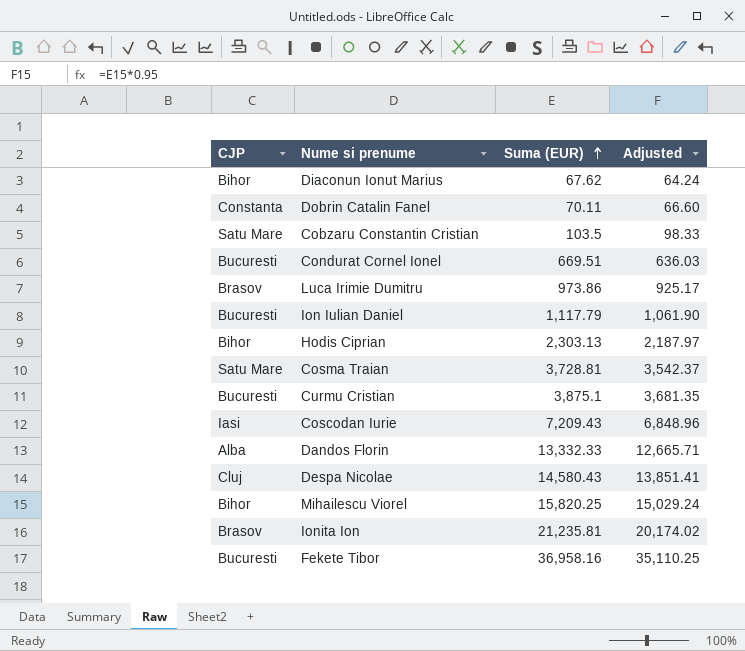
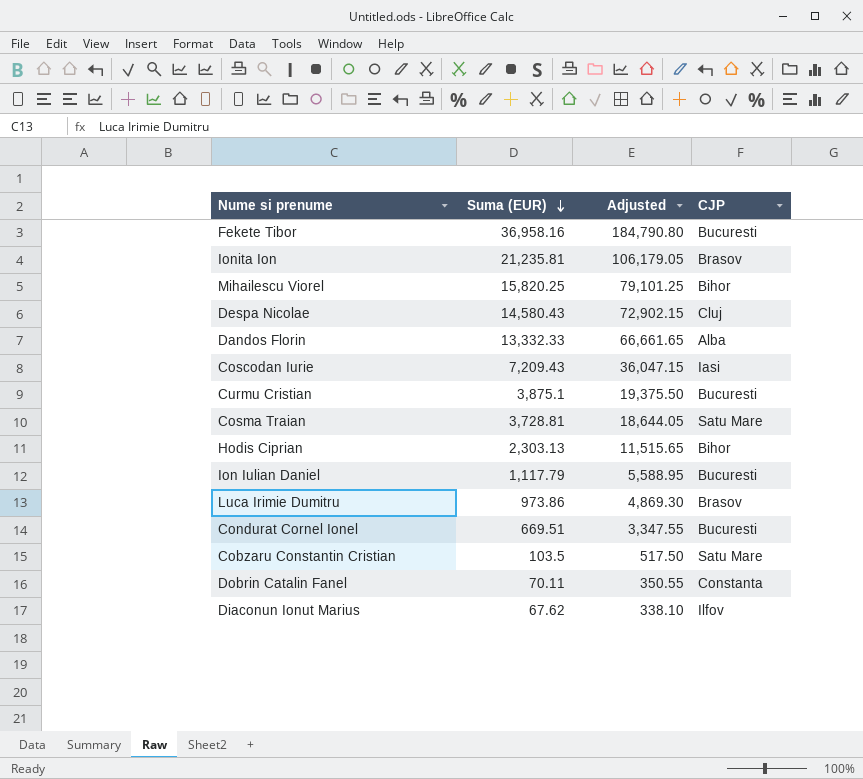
row order: Suma (EUR) ascending -> Suma (EUR) descending
column Adjusted | formula: [Suma (EUR)] * 0.95 -> [Suma (EUR)] * 5
column CJP | position: 1 -> 4
Diaconun Ionut Marius | CJP: Bihor -> Ilfov

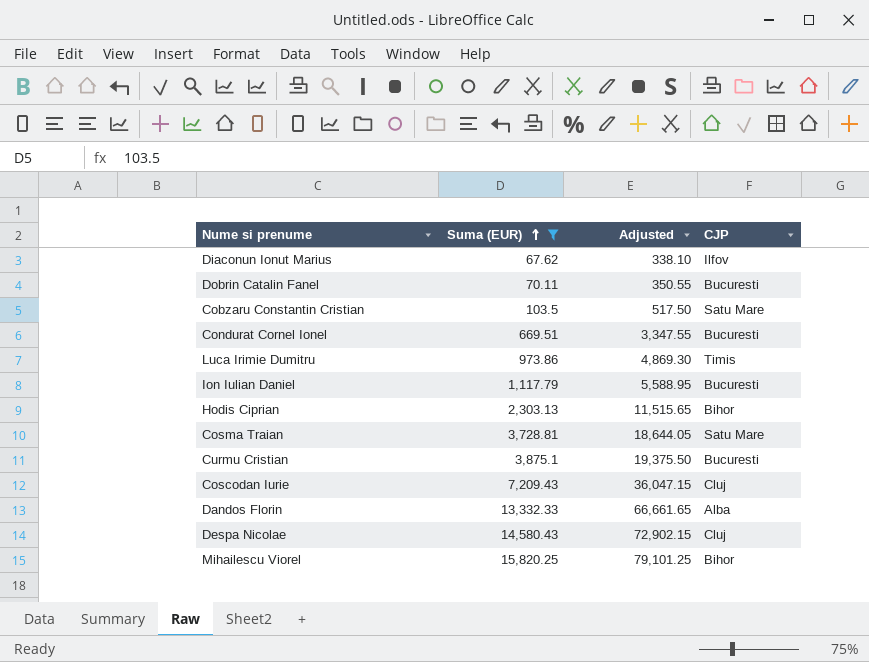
filter: none -> Suma (EUR) <= 15,820.25
row order: Suma (EUR) descending -> Suma (EUR) ascending
Dobrin Catalin Fanel | CJP: Constanta -> Bucuresti
Luca Irimie Dumitru | CJP: Brasov -> Timis
Coscodan Iurie | CJP: Iasi -> Cluj

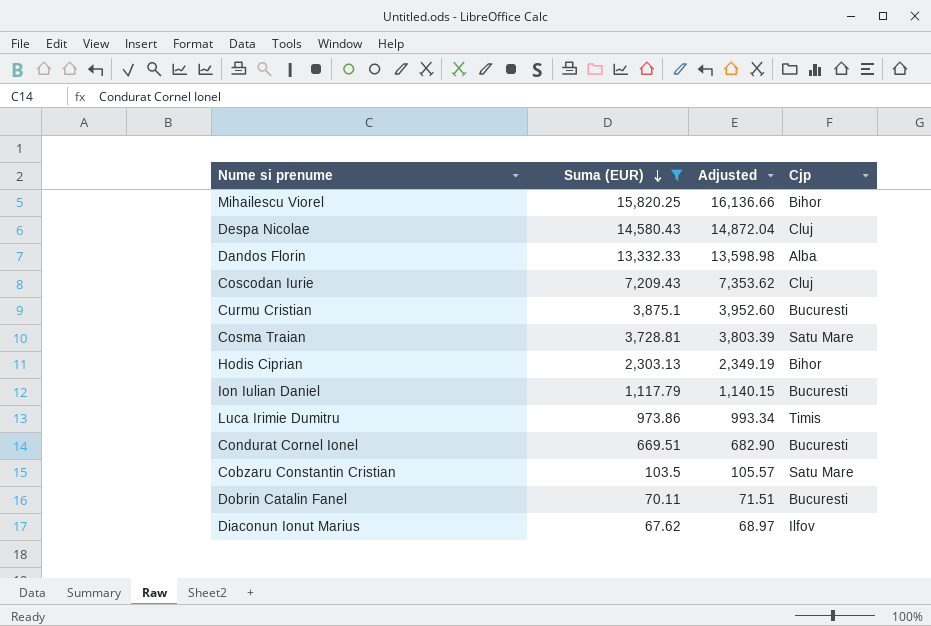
row order: Suma (EUR) ascending -> Suma (EUR) descending
column Adjusted | formula: [Suma (EUR)] * 5 -> [Suma (EUR)] * 1.02
column name: CJP -> Cjp

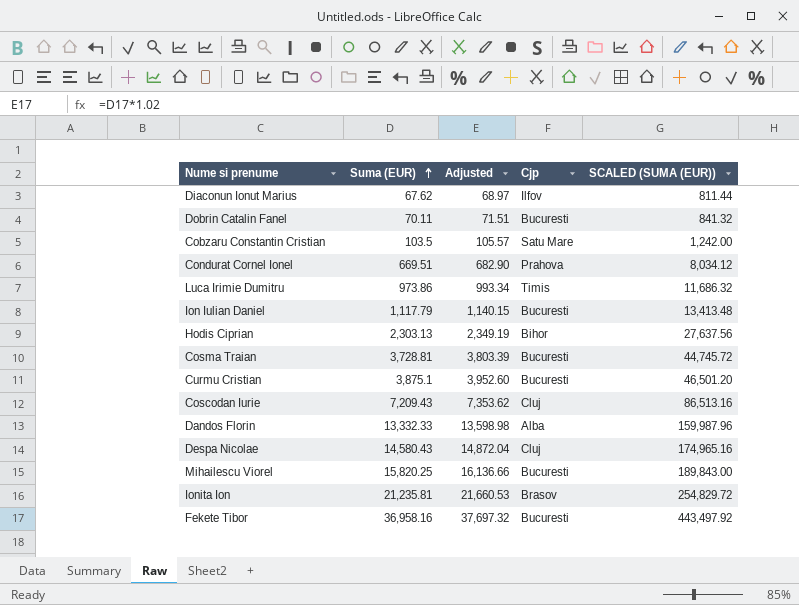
filter: Suma (EUR) <= 15,820.25 -> none
row order: Suma (EUR) descending -> Suma (EUR) ascending
column SCALED (SUMA (EUR)) | formula: none -> [Suma (EUR)] * 12
Condurat Cornel Ionel | Cjp: Bucuresti -> Prahova
Cosma Traian | Cjp: Satu Mare -> Bucuresti
Mihailescu Viorel | Cjp: Bihor -> Bucuresti

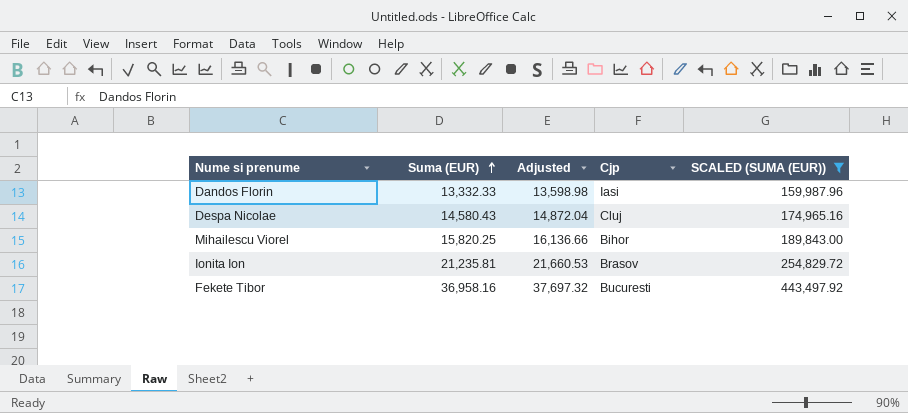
filter: none -> SCALED (SUMA (EUR)) >= 159,987.96
Dandos Florin | Cjp: Alba -> Iasi
Mihailescu Viorel | Cjp: Bucuresti -> Bihor

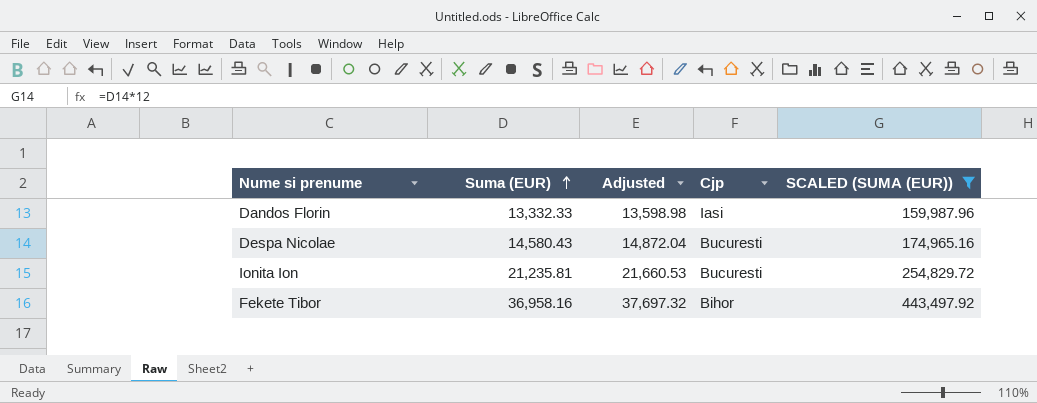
row Mihailescu Viorel: 15,820.25 | 16,136.66 | Bihor | 189,843.00 -> none
Despa Nicolae | Cjp: Cluj -> Bucuresti
Ionita Ion | Cjp: Brasov -> Bucuresti
Fekete Tibor | Cjp: Bucuresti -> Bihor

